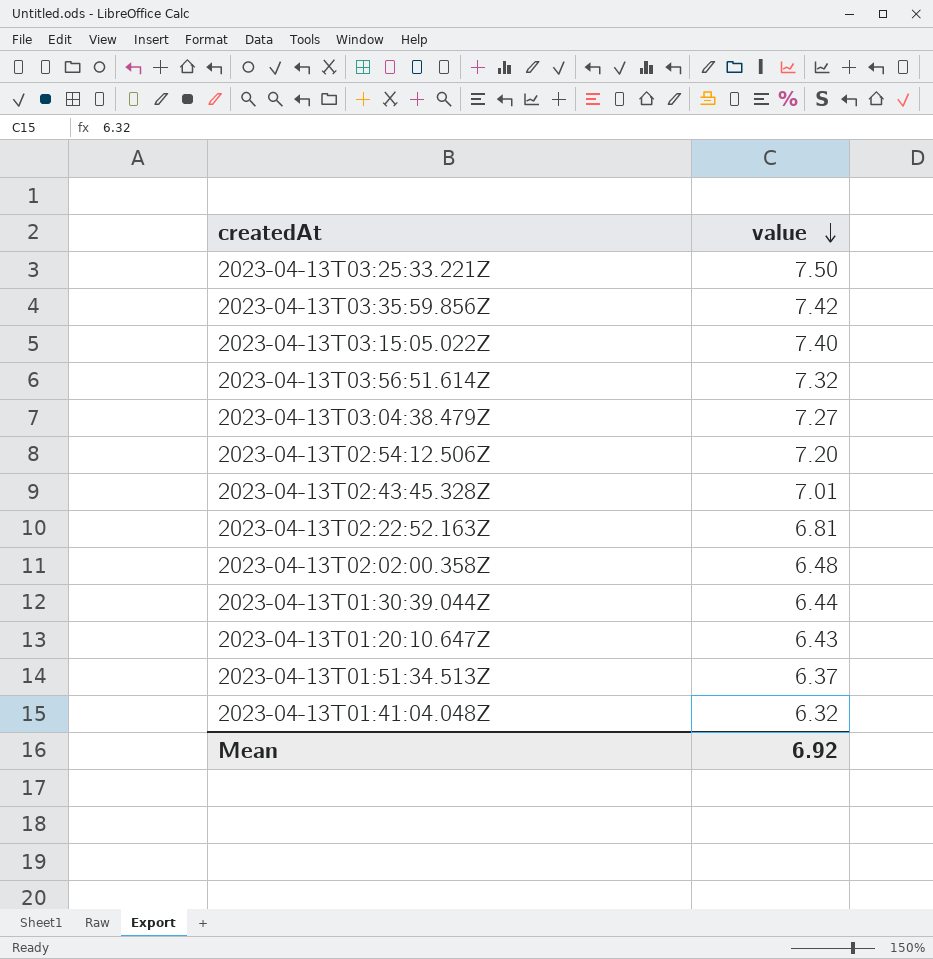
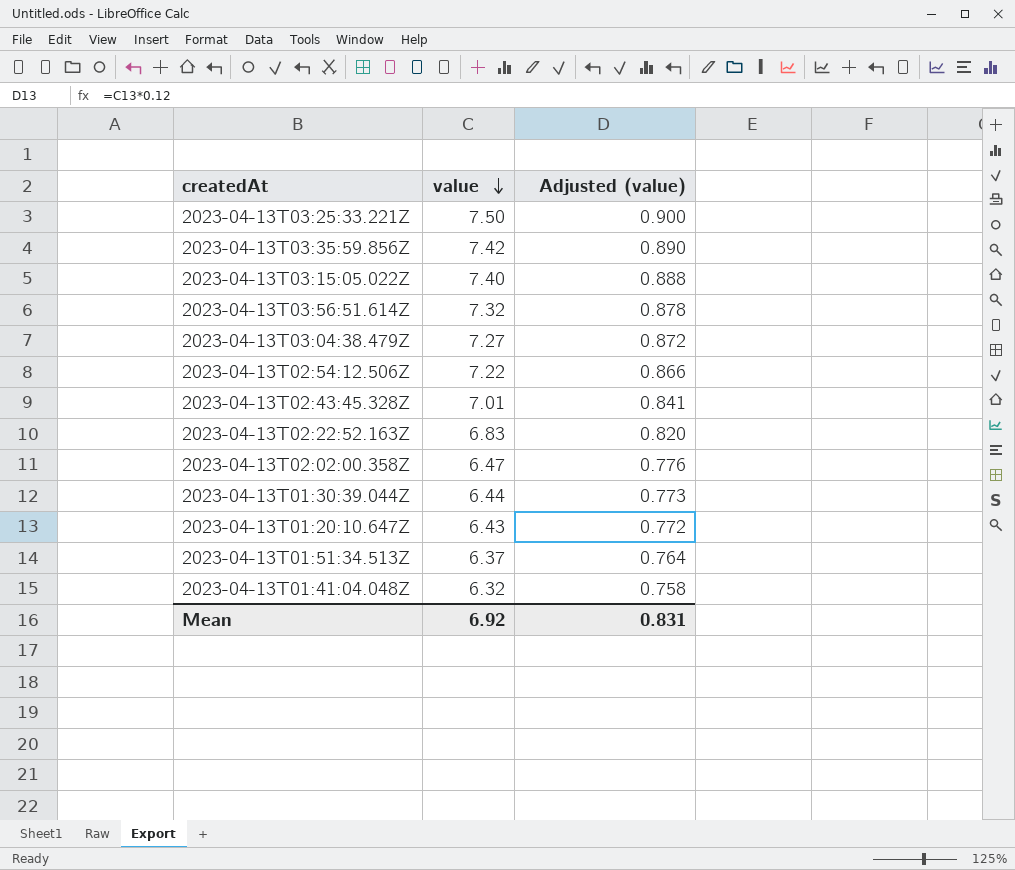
column Adjusted (value) | formula: none -> [value] * 0.12
2023-04-13T02:54:12.506Z | value: 7.20 -> 7.22
2023-04-13T02:22:52.163Z | value: 6.81 -> 6.83
2023-04-13T02:02:00.358Z | value: 6.48 -> 6.47

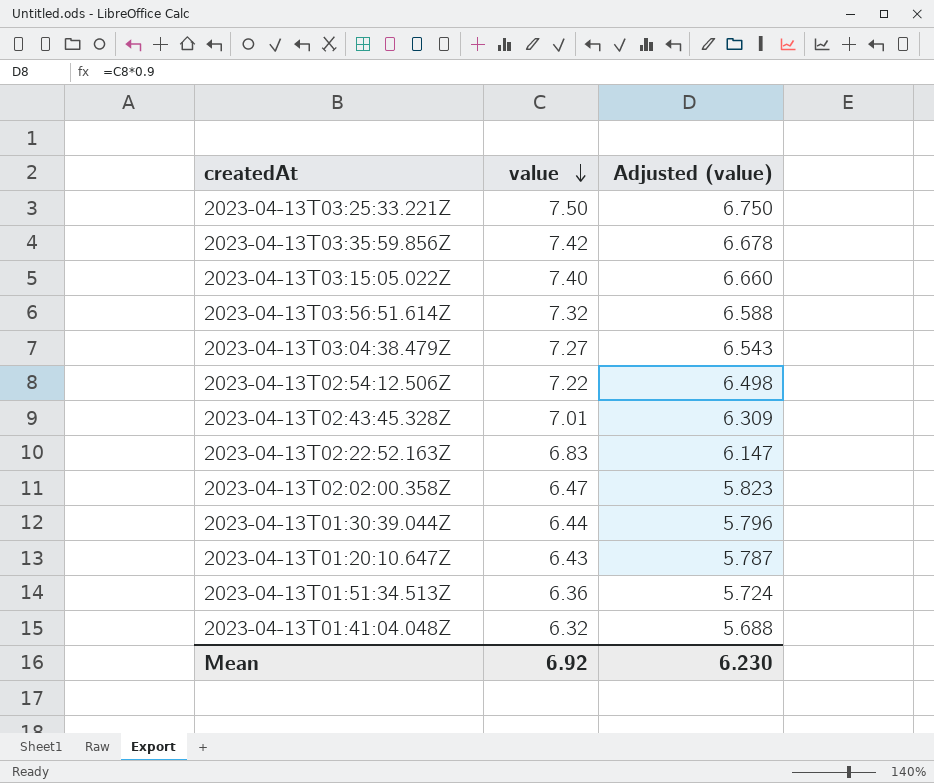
column Adjusted (value) | formula: [value] * 0.12 -> [value] * 0.9
2023-04-13T01:51:34.513Z | value: 6.37 -> 6.36
Mean | Adjusted (value): 0.831 -> 6.230

